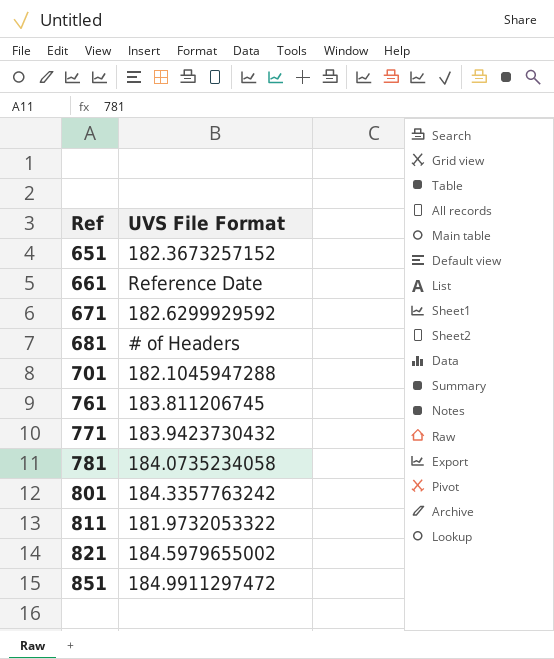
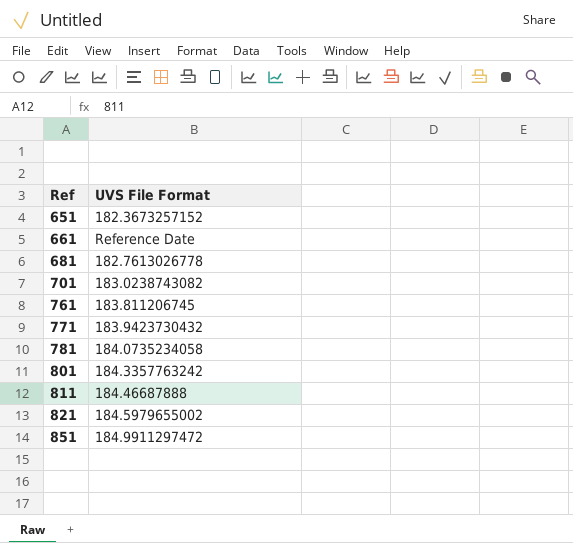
row 671: 182.6299929592 -> none
681 | UVS File Format: # of Headers -> 182.7613026778
701 | UVS File Format: 182.1045947288 -> 183.0238743082
811 | UVS File Format: 181.9732053322 -> 184.46687888

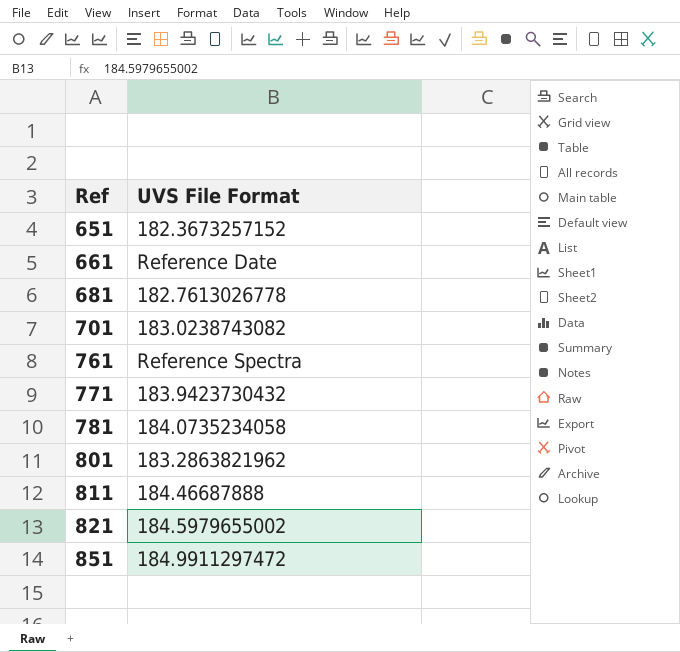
761 | UVS File Format: 183.811206745 -> Reference Spectra
801 | UVS File Format: 184.3357763242 -> 183.2863821962

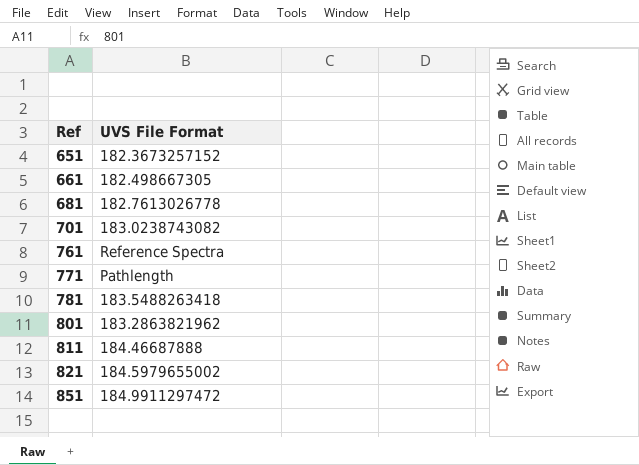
661 | UVS File Format: Reference Date -> 182.498667305
771 | UVS File Format: 183.9423730432 -> Pathlength
781 | UVS File Format: 184.0735234058 -> 183.5488263418

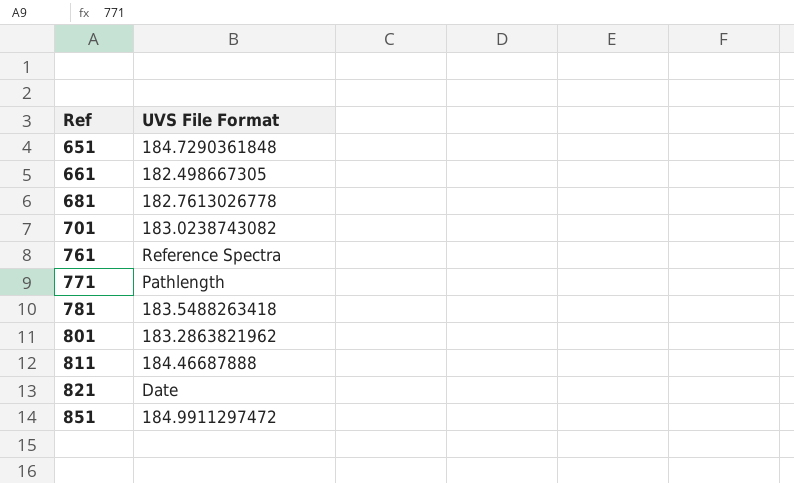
651 | UVS File Format: 182.3673257152 -> 184.7290361848
821 | UVS File Format: 184.5979655002 -> Date

